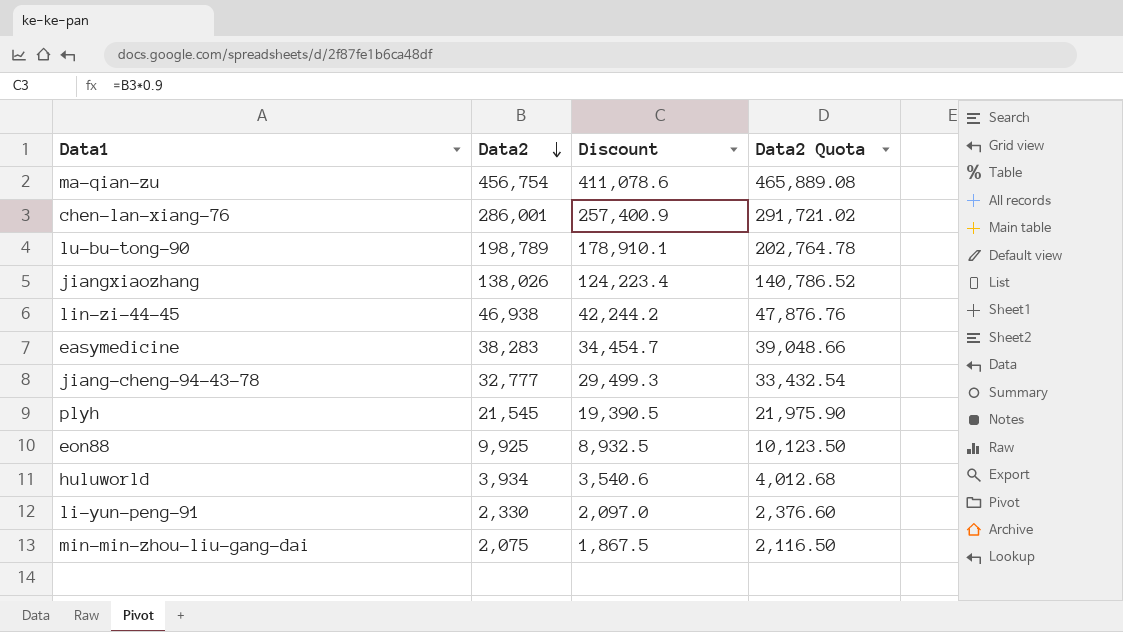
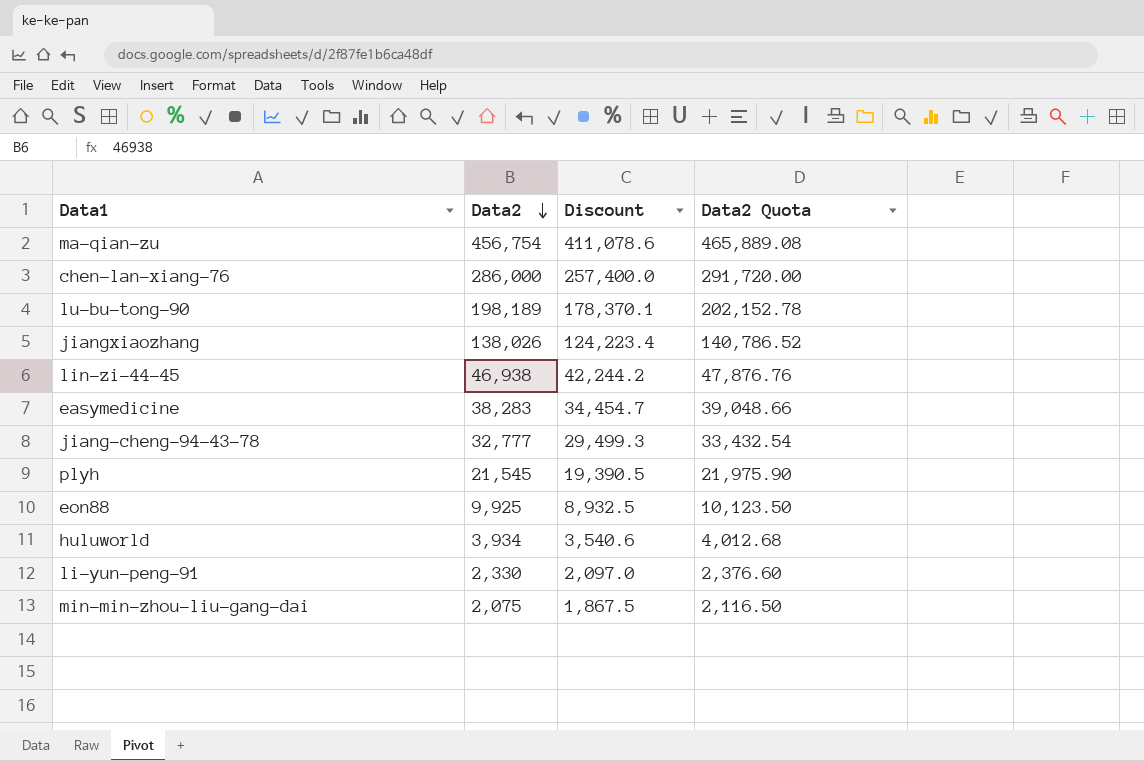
chen-lan-xiang-76 | Data2: 286,001 -> 286,000
chen-lan-xiang-76 | Discount: 257,400.9 -> 257,400.0
chen-lan-xiang-76 | Data2 Quota: 291,721.02 -> 291,720.00
lu-bu-tong-90 | Data2: 198,789 -> 198,189
lu-bu-tong-90 | Discount: 178,910.1 -> 178,370.1
lu-bu-tong-90 | Data2 Quota: 202,764.78 -> 202,152.78

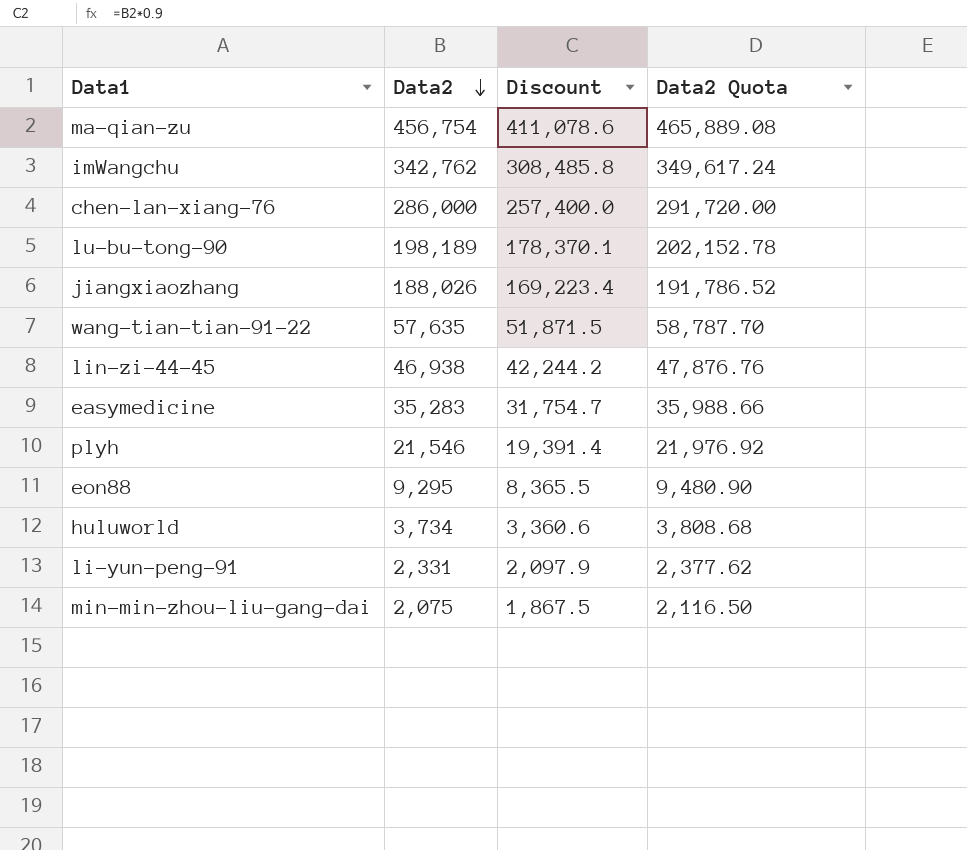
row jiang-cheng-94-43-78: 32,777 | 29,499.3 | 33,432.54 -> none
row imWangchu: none -> 342,762 | 308,485.8 | 349,617.24
jiangxiaozhang | Data2: 138,026 -> 188,026
jiangxiaozhang | Discount: 124,223.4 -> 169,223.4
jiangxiaozhang | Data2 Quota: 140,786.52 -> 191,786.52
row wang-tian-tian-91-22: none -> 57,635 | 51,871.5 | 58,787.70
easymedicine | Data2: 38,283 -> 35,283
easymedicine | Discount: 34,454.7 -> 31,754.7
easymedicine | Data2 Quota: 39,048.66 -> 35,988.66
plyh | Data2: 21,545 -> 21,546
plyh | Discount: 19,390.5 -> 19,391.4
plyh | Data2 Quota: 21,975.90 -> 21,976.92
eon88 | Data2: 9,925 -> 9,295
eon88 | Discount: 8,932.5 -> 8,365.5
eon88 | Data2 Quota: 10,123.50 -> 9,480.90
huluworld | Data2: 3,934 -> 3,734
huluworld | Discount: 3,540.6 -> 3,360.6
huluworld | Data2 Quota: 4,012.68 -> 3,808.68
li-yun-peng-91 | Data2: 2,330 -> 2,331
li-yun-peng-91 | Discount: 2,097.0 -> 2,097.9
li-yun-peng-91 | Data2 Quota: 2,376.60 -> 2,377.62

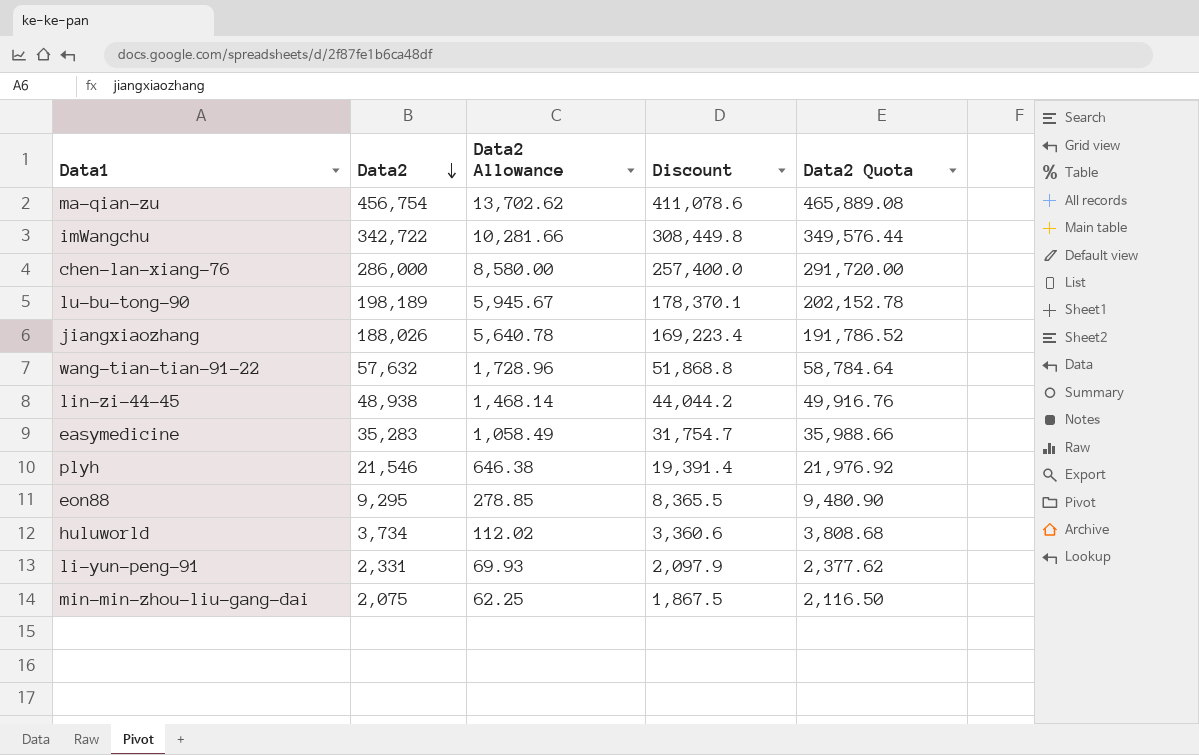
column Data2 Allowance | formula: none -> [Data2] * 0.03
imWangchu | Data2: 342,762 -> 342,722
imWangchu | Discount: 308,485.8 -> 308,449.8
imWangchu | Data2 Quota: 349,617.24 -> 349,576.44
wang-tian-tian-91-22 | Data2: 57,635 -> 57,632
wang-tian-tian-91-22 | Discount: 51,871.5 -> 51,868.8
wang-tian-tian-91-22 | Data2 Quota: 58,787.70 -> 58,784.64
lin-zi-44-45 | Data2: 46,938 -> 48,938
lin-zi-44-45 | Discount: 42,244.2 -> 44,044.2
lin-zi-44-45 | Data2 Quota: 47,876.76 -> 49,916.76

